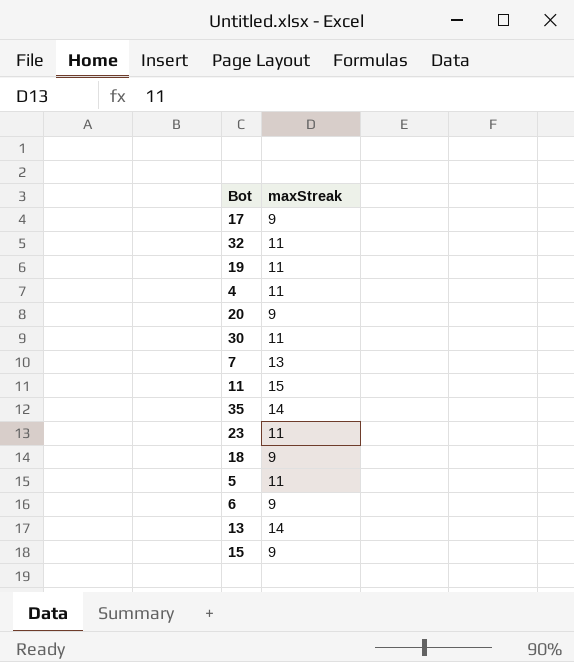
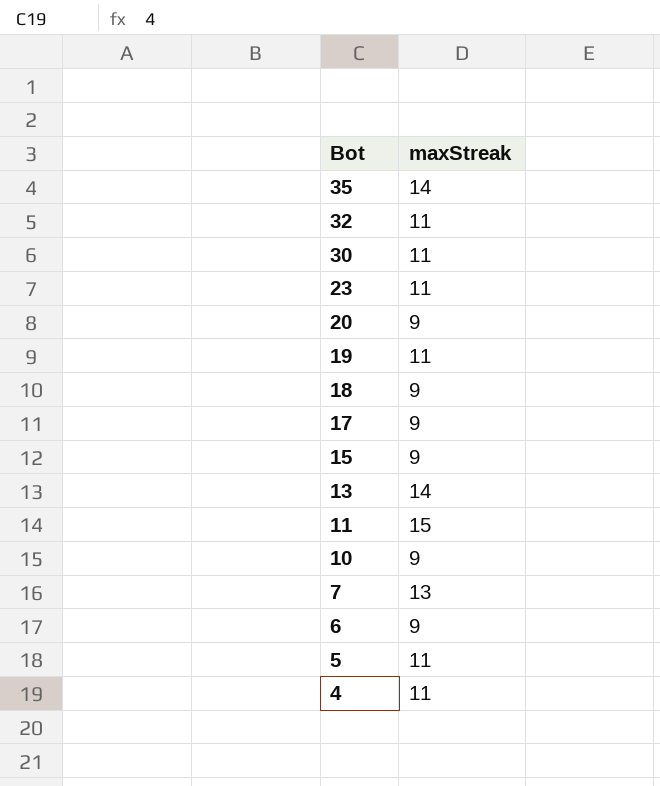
row order: none -> Bot descending
row 10: none -> 9

